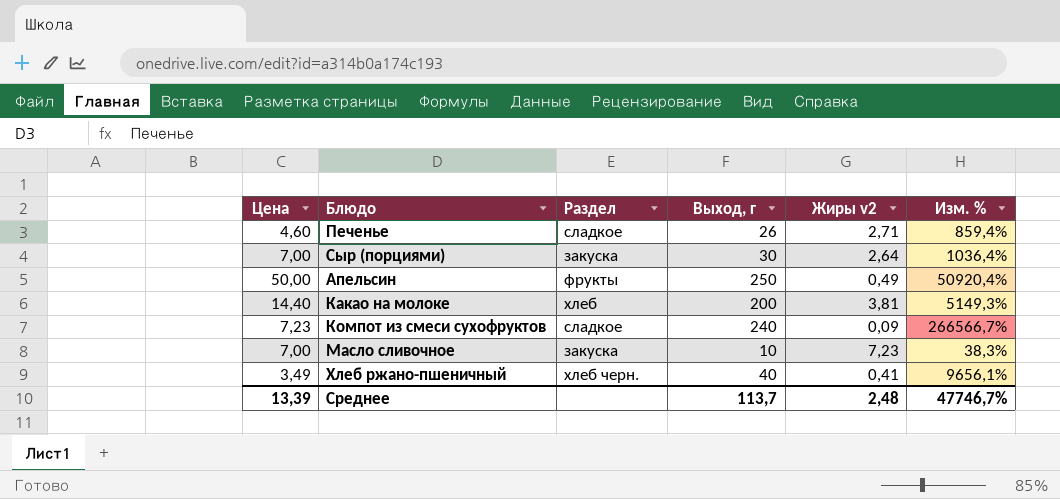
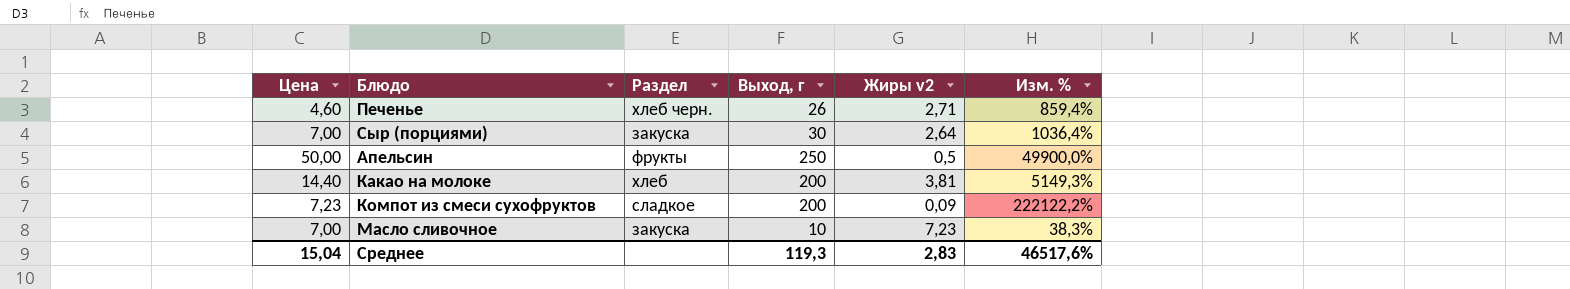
row Хлеб ржано-пшеничный: 3,49 | хлеб черн. | 40 | 0,41 | 9656,1% -> none
Печенье | Раздел: сладкое -> хлеб черн.
Апельсин | Жиры v2: 0,49 -> 0,5
Апельсин | Изм. %: 50920,4% -> 49900,0%
Компот из смеси сухофруктов | Выход, г: 240 -> 200
Компот из смеси сухофруктов | Изм. %: 266566,7% -> 222122,2%
Среднее | Цена: 13,39 -> 15,04
Среднее | Выход, г: 113,7 -> 119,3
Среднее | Жиры v2: 2,48 -> 2,83
Среднее | Изм. %: 47746,7% -> 46517,6%

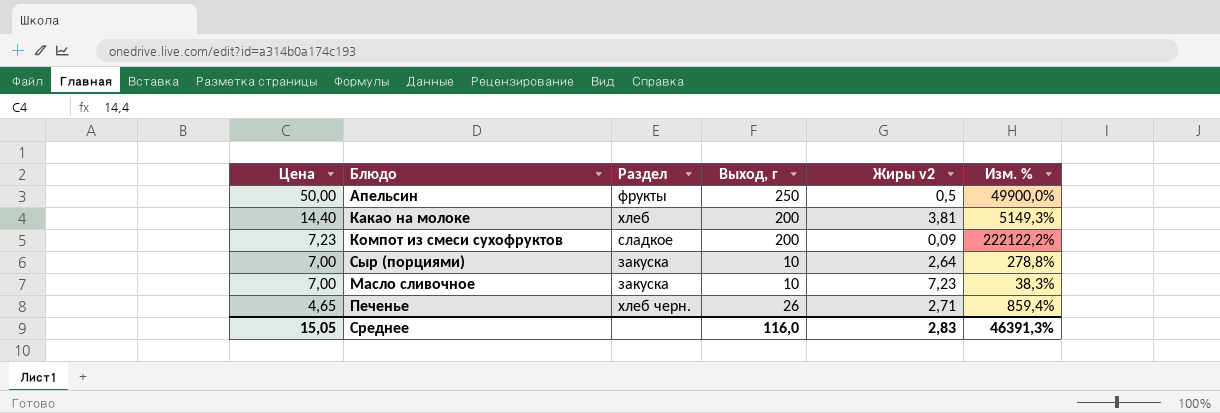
row order: none -> Цена descending
Сыр (порциями) | Выход, г: 30 -> 10
Сыр (порциями) | Изм. %: 1036,4% -> 278,8%
Печенье | Цена: 4,60 -> 4,65
Среднее | Цена: 15,04 -> 15,05
Среднее | Выход, г: 119,3 -> 116,0
Среднее | Изм. %: 46517,6% -> 46391,3%

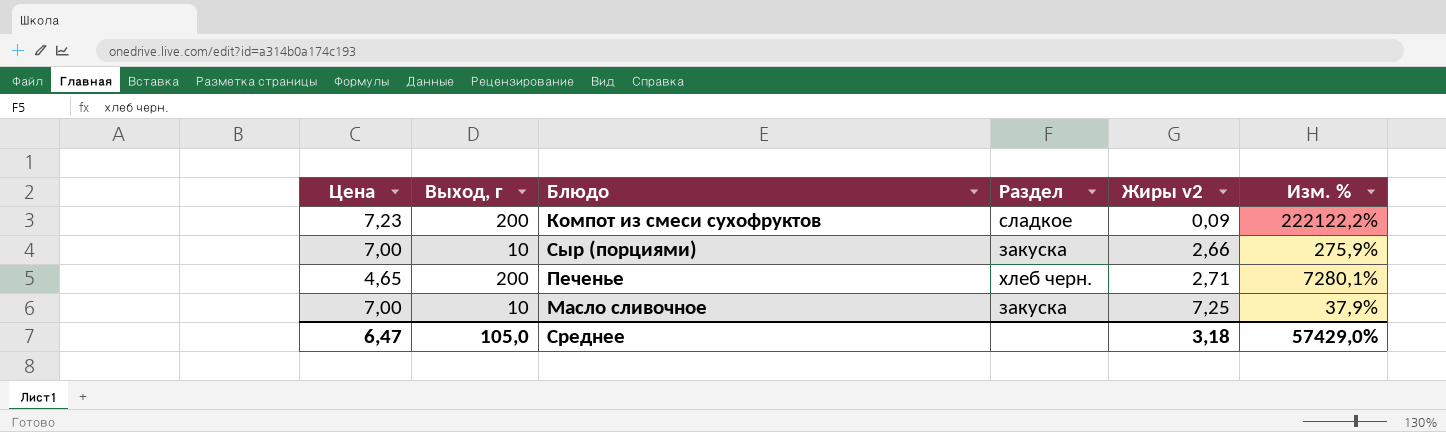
row order: Цена descending -> Жиры v2 ascending
column Выход, г | position: 4 -> 2
row Апельсин: 50,00 | фрукты | 250 | 0,5 | 49900,0% -> none
row Какао на молоке: 14,40 | хлеб | 200 | 3,81 | 5149,3% -> none
Сыр (порциями) | Жиры v2: 2,64 -> 2,66
Сыр (порциями) | Изм. %: 278,8% -> 275,9%
Печенье | Выход, г: 26 -> 200
Печенье | Изм. %: 859,4% -> 7280,1%
Масло сливочное | Жиры v2: 7,23 -> 7,25
Масло сливочное | Изм. %: 38,3% -> 37,9%
Среднее | Цена: 15,05 -> 6,47
Среднее | Выход, г: 116,0 -> 105,0
Среднее | Жиры v2: 2,83 -> 3,18
Среднее | Изм. %: 46391,3% -> 57429,0%

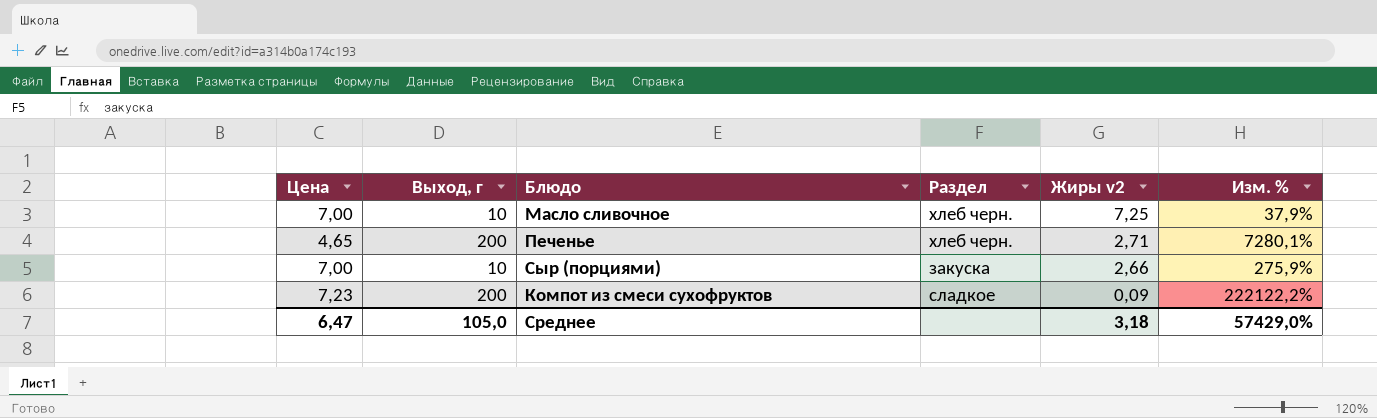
row order: Жиры v2 ascending -> Жиры v2 descending
Масло сливочное | Раздел: закуска -> хлеб черн.

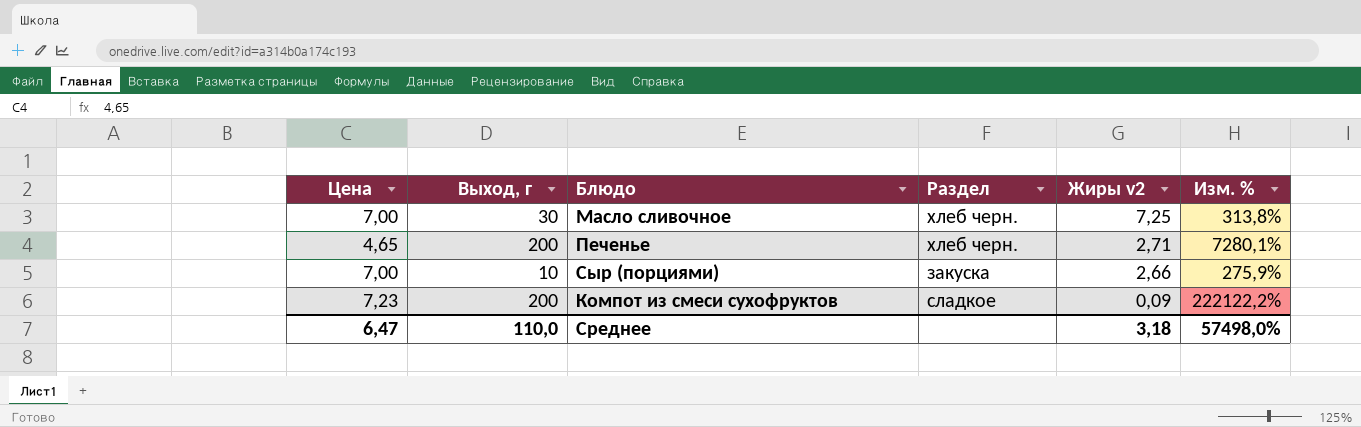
Масло сливочное | Выход, г: 10 -> 30
Масло сливочное | Изм. %: 37,9% -> 313,8%
Среднее | Выход, г: 105,0 -> 110,0
Среднее | Изм. %: 57429,0% -> 57498,0%

